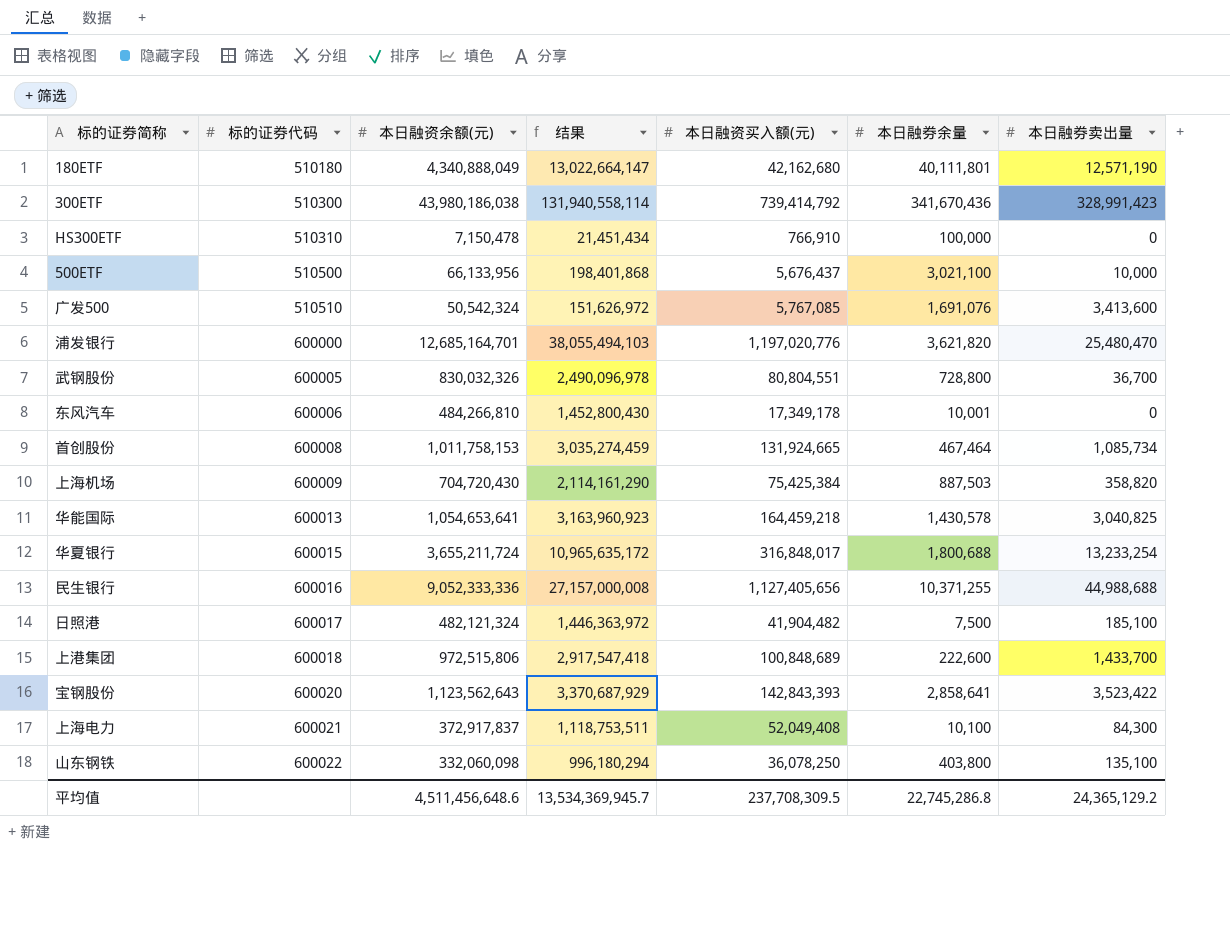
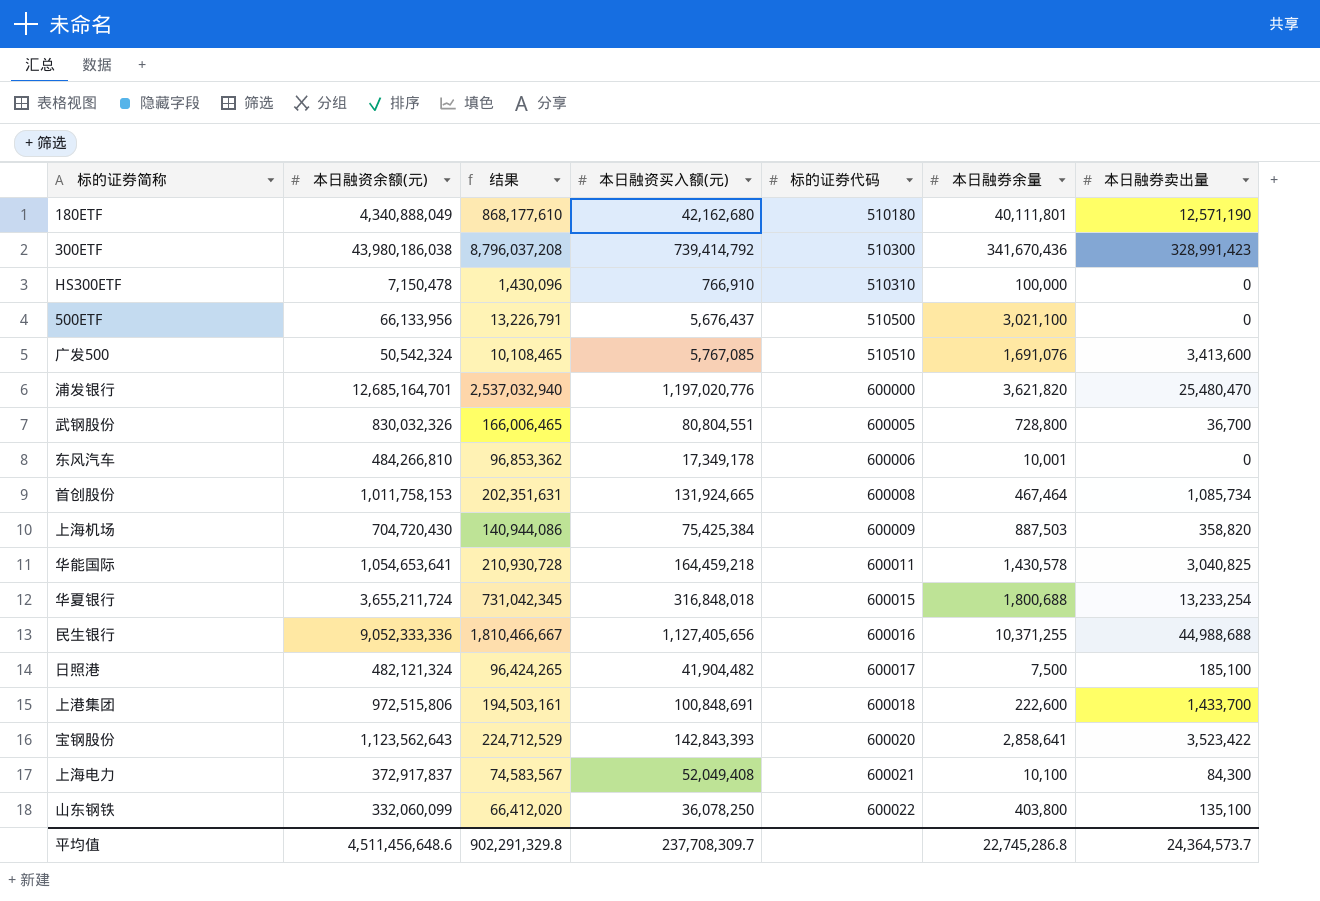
column 结果 | formula: [本日融资余额(元)] * 3 -> [本日融资余额(元)] * 0.2
column 标的证券代码 | position: 2 -> 5
500ETF | 本日融券卖出量: 10,000 -> 0
华能国际 | 标的证券代码: 600013 -> 600011
华夏银行 | 本日融资买入额(元): 316,848,017 -> 316,848,018
上港集团 | 本日融资买入额(元): 100,848,689 -> 100,848,691
山东钢铁 | 本日融资余额(元): 332,060,098 -> 332,060,099
平均值 | 结果: 13,534,369,945.7 -> 902,291,329.8
平均值 | 本日融资买入额(元): 237,708,309.5 -> 237,708,309.7
平均值 | 本日融券卖出量: 24,365,129.2 -> 24,364,573.7

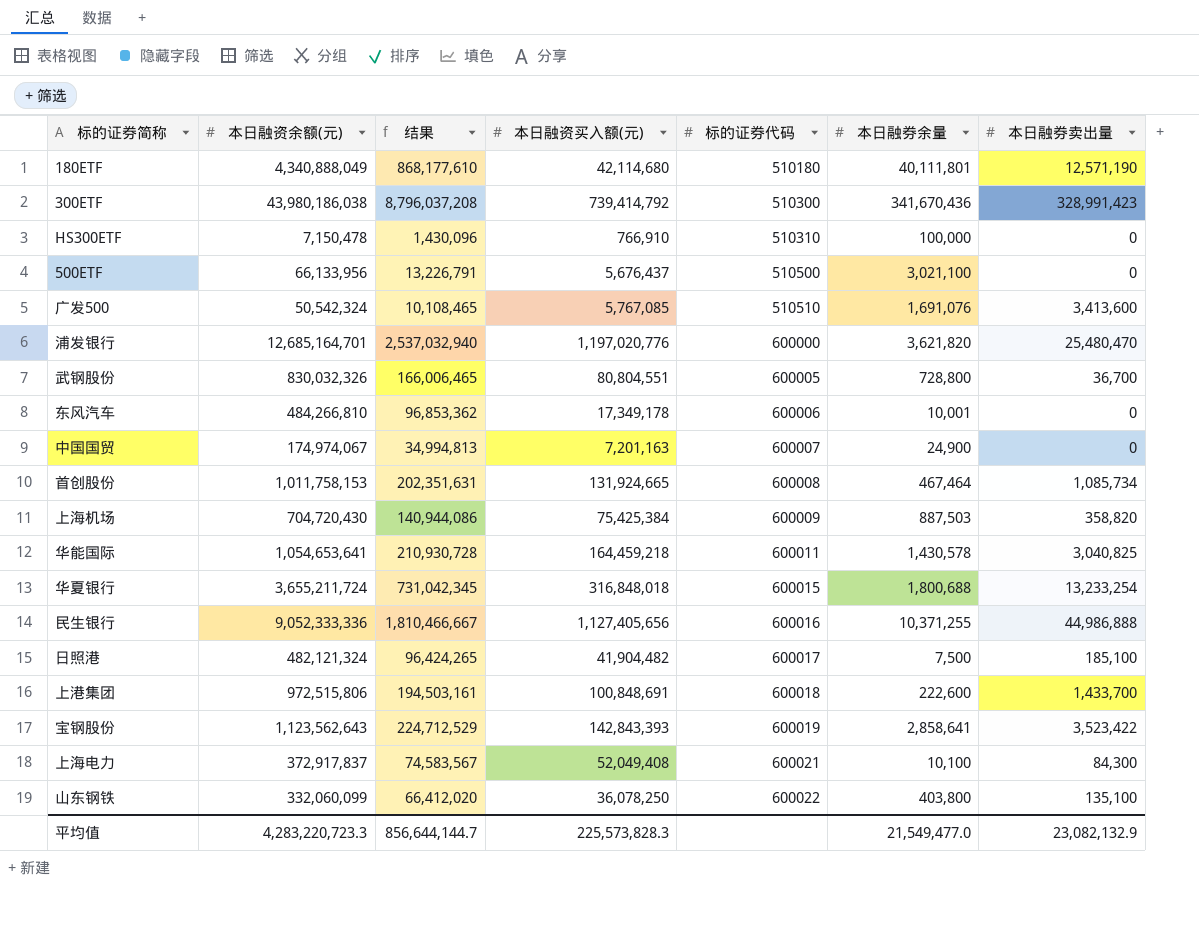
180ETF | 本日融资买入额(元): 42,162,680 -> 42,114,680
row 中国国贸: none -> 174,974,067 | 34,994,813 | 7,201,163 | 600007 | 24,900 | 0
民生银行 | 本日融券卖出量: 44,988,688 -> 44,986,888
宝钢股份 | 标的证券代码: 600020 -> 600019
平均值 | 本日融资余额(元): 4,511,456,648.6 -> 4,283,220,723.3
平均值 | 结果: 902,291,329.8 -> 856,644,144.7
平均值 | 本日融资买入额(元): 237,708,309.7 -> 225,573,828.3
平均值 | 本日融券余量: 22,745,286.8 -> 21,549,477.0
平均值 | 本日融券卖出量: 24,364,573.7 -> 23,082,132.9

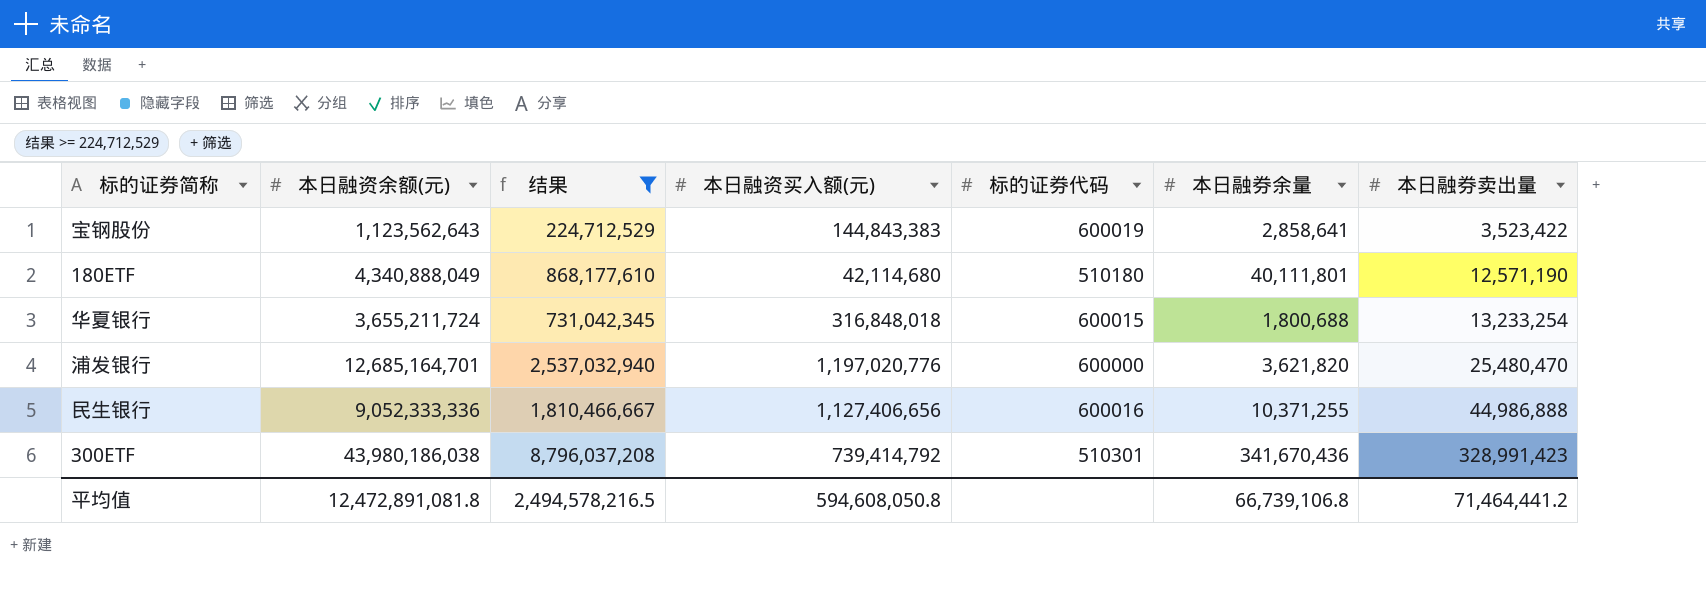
filter: none -> 结果 >= 224,712,529
row order: 标的证券代码 ascending -> 本日融券卖出量 ascending
宝钢股份 | 本日融资买入额(元): 142,843,393 -> 144,843,383
民生银行 | 本日融资买入额(元): 1,127,405,656 -> 1,127,406,656
300ETF | 标的证券代码: 510300 -> 510301
平均值 | 本日融资余额(元): 4,283,220,723.3 -> 12,472,891,081.8
平均值 | 结果: 856,644,144.7 -> 2,494,578,216.5
平均值 | 本日融资买入额(元): 225,573,828.3 -> 594,608,050.8
平均值 | 本日融券余量: 21,549,477.0 -> 66,739,106.8
平均值 | 本日融券卖出量: 23,082,132.9 -> 71,464,441.2

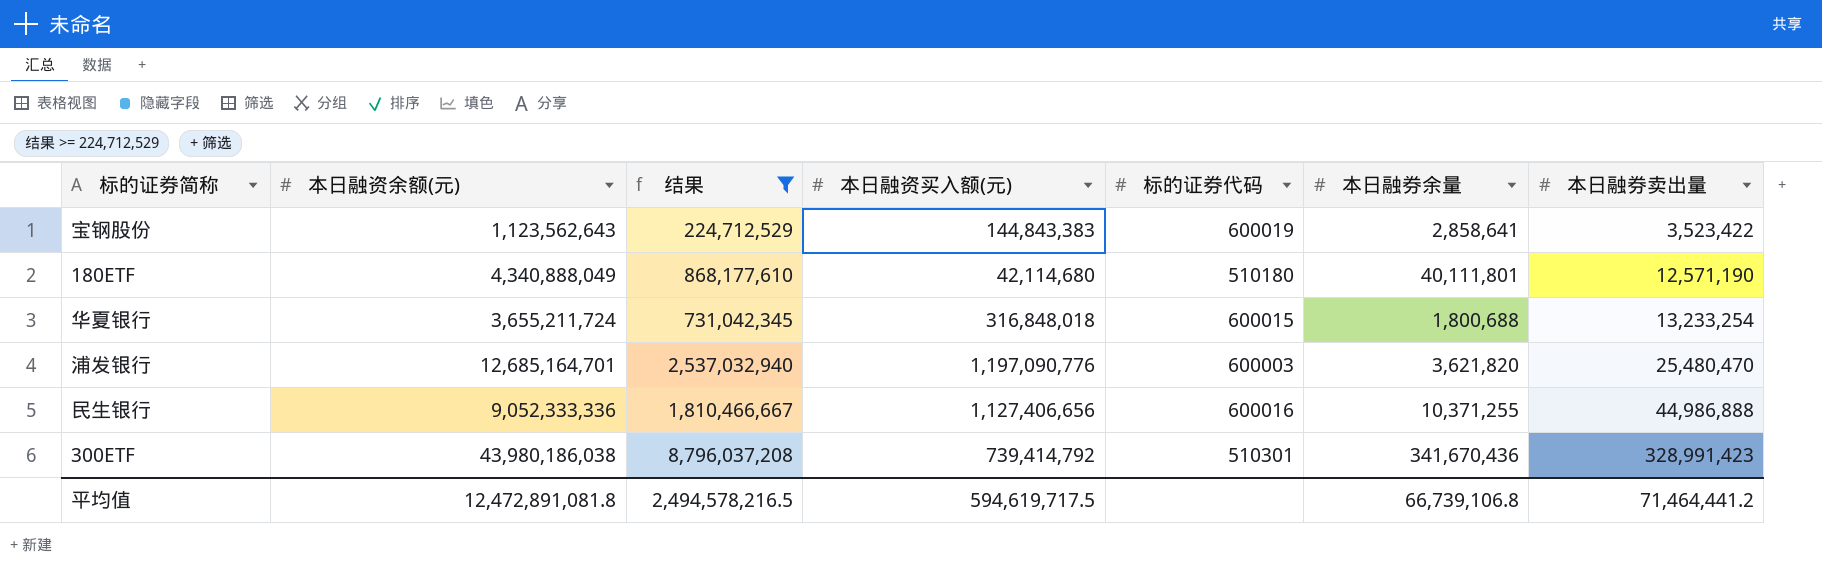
浦发银行 | 本日融资买入额(元): 1,197,020,776 -> 1,197,090,776
浦发银行 | 标的证券代码: 600000 -> 600003
平均值 | 本日融资买入额(元): 594,608,050.8 -> 594,619,717.5

